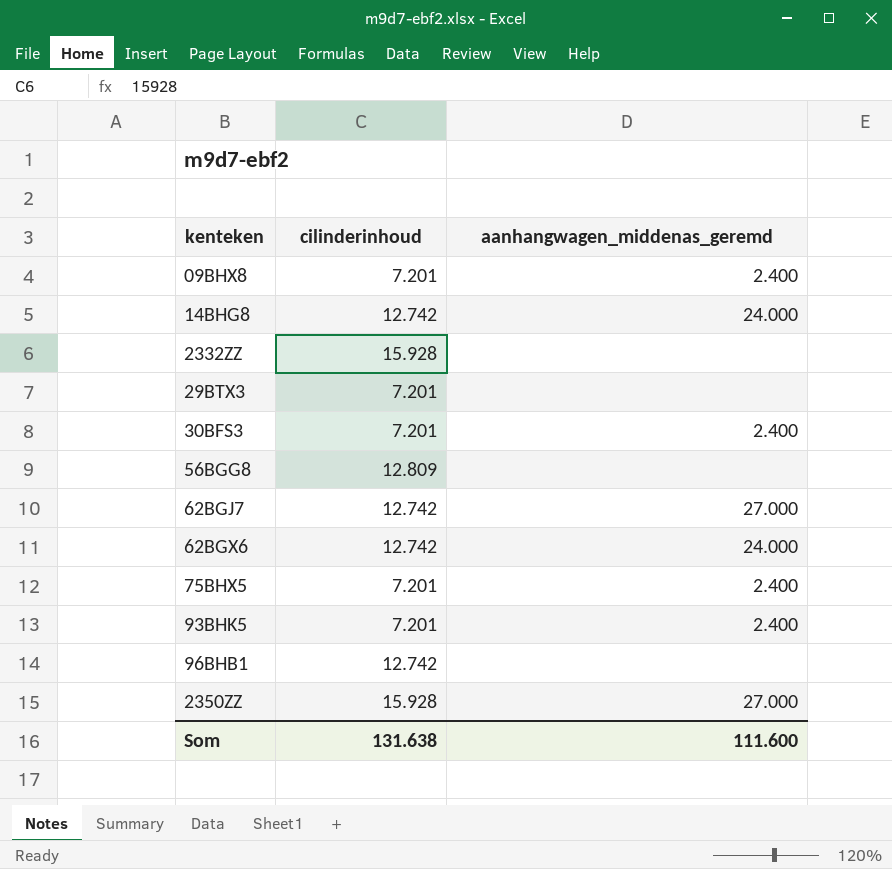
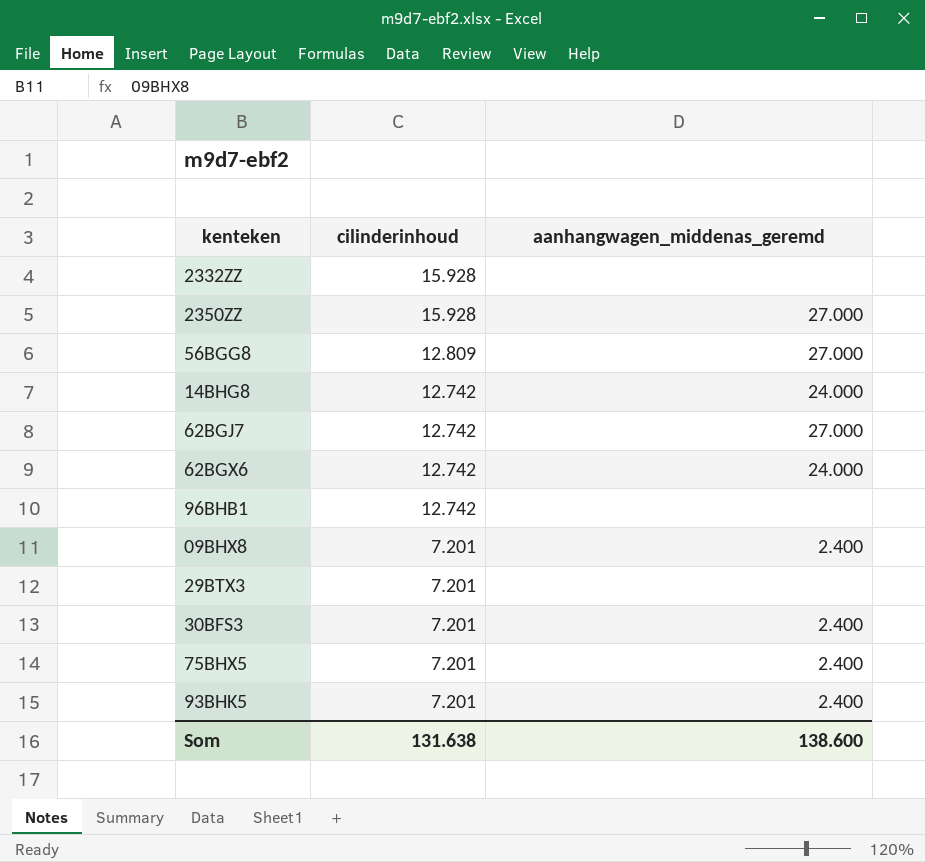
row order: none -> cilinderinhoud descending
56BGG8 | aanhangwagen_middenas_geremd: none -> 27.000
Som | aanhangwagen_middenas_geremd: 111.600 -> 138.600

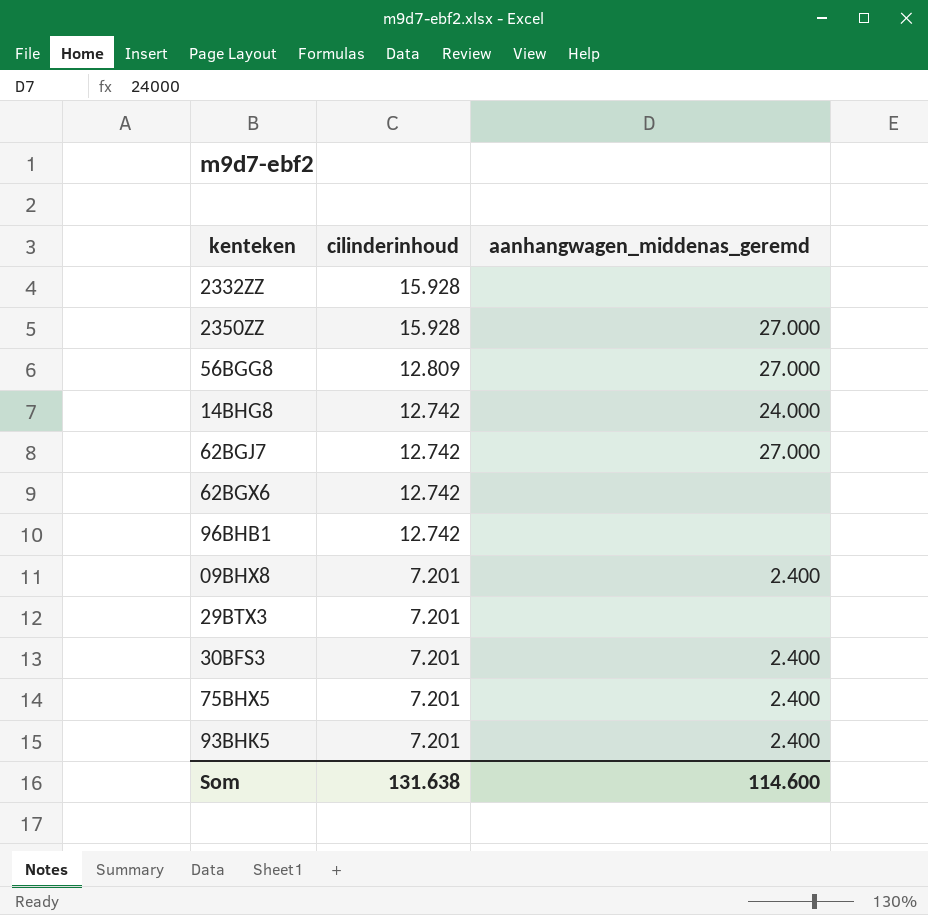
62BGX6 | aanhangwagen_middenas_geremd: 24.000 -> none
Som | aanhangwagen_middenas_geremd: 138.600 -> 114.600

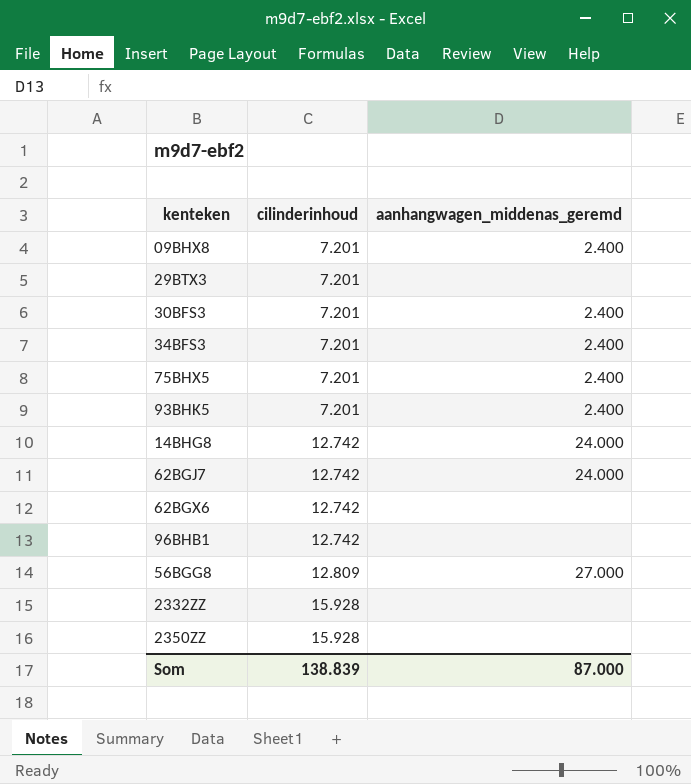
row order: cilinderinhoud descending -> cilinderinhoud ascending
row 34BFS3: none -> 7.201 | 2.400
62BGJ7 | aanhangwagen_middenas_geremd: 27.000 -> 24.000
2350ZZ | aanhangwagen_middenas_geremd: 27.000 -> none
Som | cilinderinhoud: 131.638 -> 138.839
Som | aanhangwagen_middenas_geremd: 114.600 -> 87.000

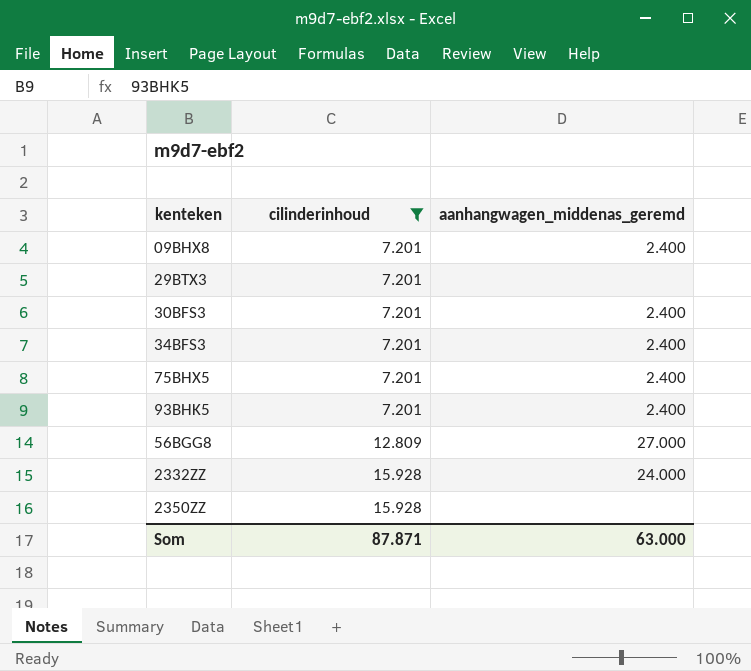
filter: none -> cilinderinhoud != 12.742
2332ZZ | aanhangwagen_middenas_geremd: none -> 24.000
Som | cilinderinhoud: 138.839 -> 87.871
Som | aanhangwagen_middenas_geremd: 87.000 -> 63.000

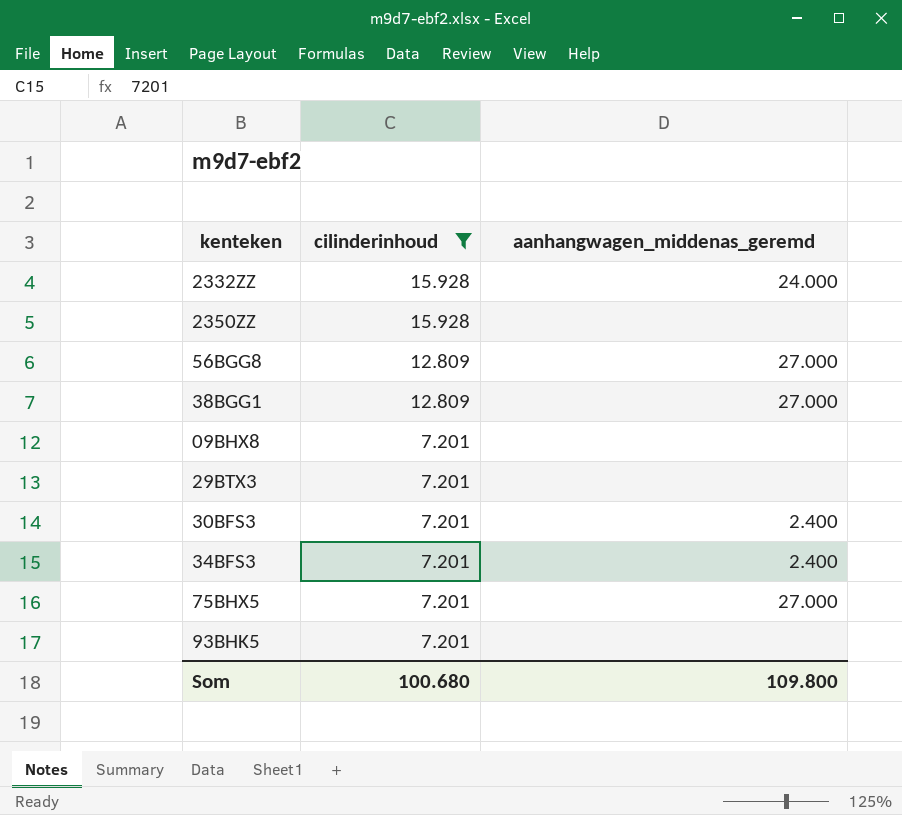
row order: cilinderinhoud ascending -> cilinderinhoud descending
row 38BGG1: none -> 12.809 | 27.000
09BHX8 | aanhangwagen_middenas_geremd: 2.400 -> none
75BHX5 | aanhangwagen_middenas_geremd: 2.400 -> 27.000
93BHK5 | aanhangwagen_middenas_geremd: 2.400 -> none
Som | cilinderinhoud: 87.871 -> 100.680
Som | aanhangwagen_middenas_geremd: 63.000 -> 109.800

